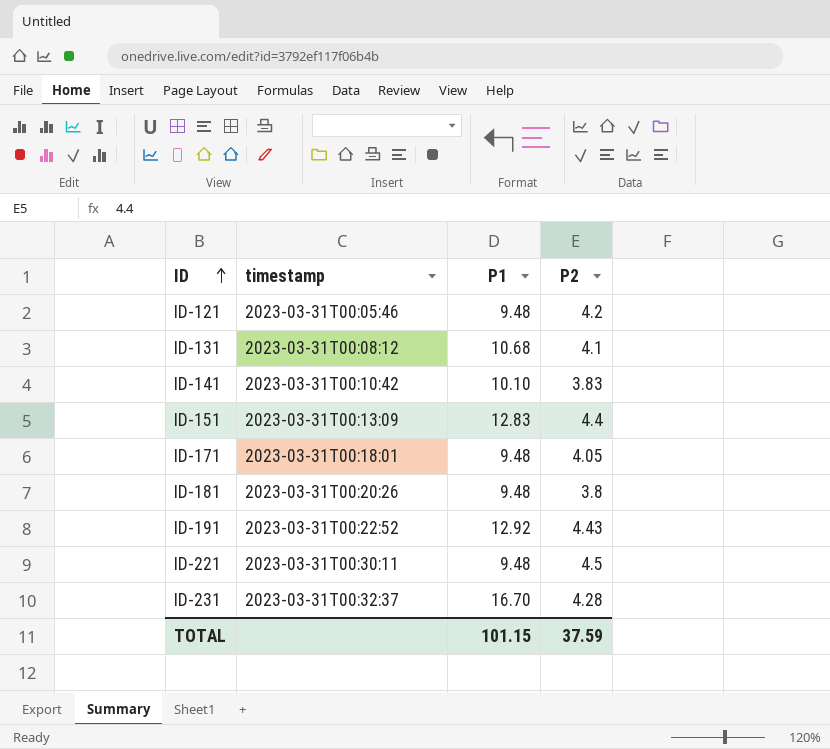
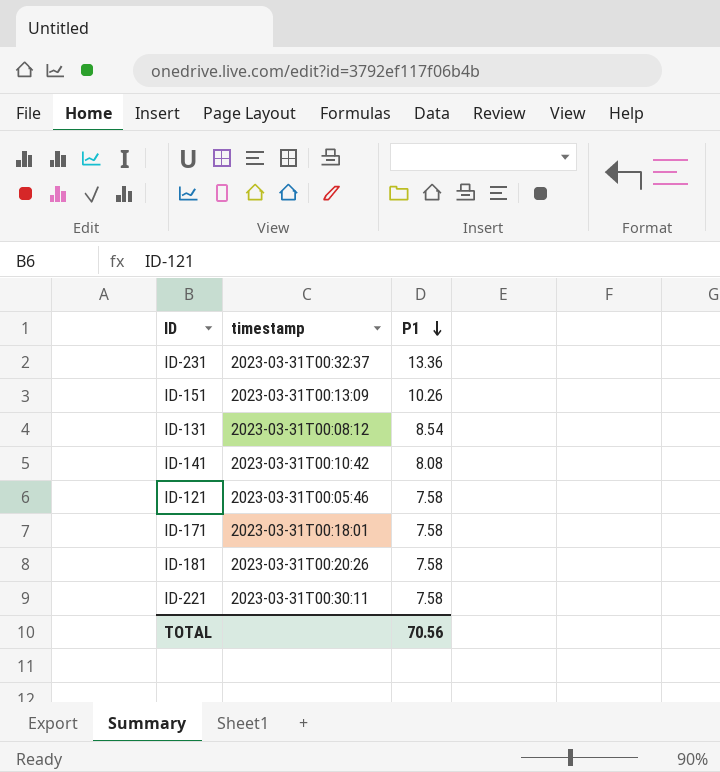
row order: ID ascending -> P1 descending
column P2 | position: 4 -> none
row ID-191: 2023-03-31T00:22:52 | 12.92 | 4.43 -> none
ID-231 | P1: 16.70 -> 13.36
ID-151 | P1: 12.83 -> 10.26
ID-131 | P1: 10.68 -> 8.54
ID-141 | P1: 10.10 -> 8.08
ID-121 | P1: 9.48 -> 7.58
ID-171 | P1: 9.48 -> 7.58
ID-181 | P1: 9.48 -> 7.58
ID-221 | P1: 9.48 -> 7.58
TOTAL | P1: 101.15 -> 70.56

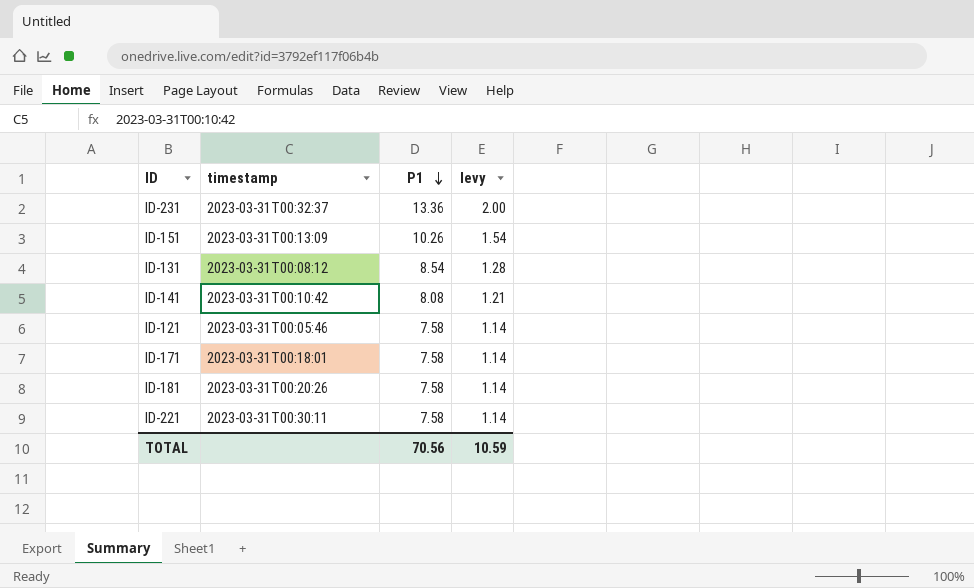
column levy | formula: none -> [P1] * 0.15

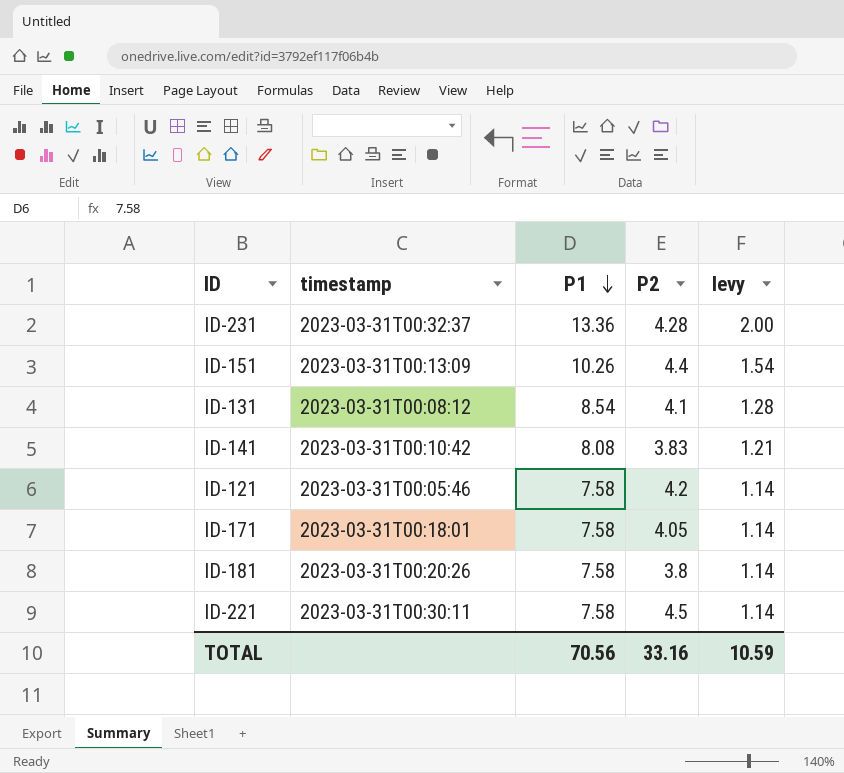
column P2 | position: none -> 4

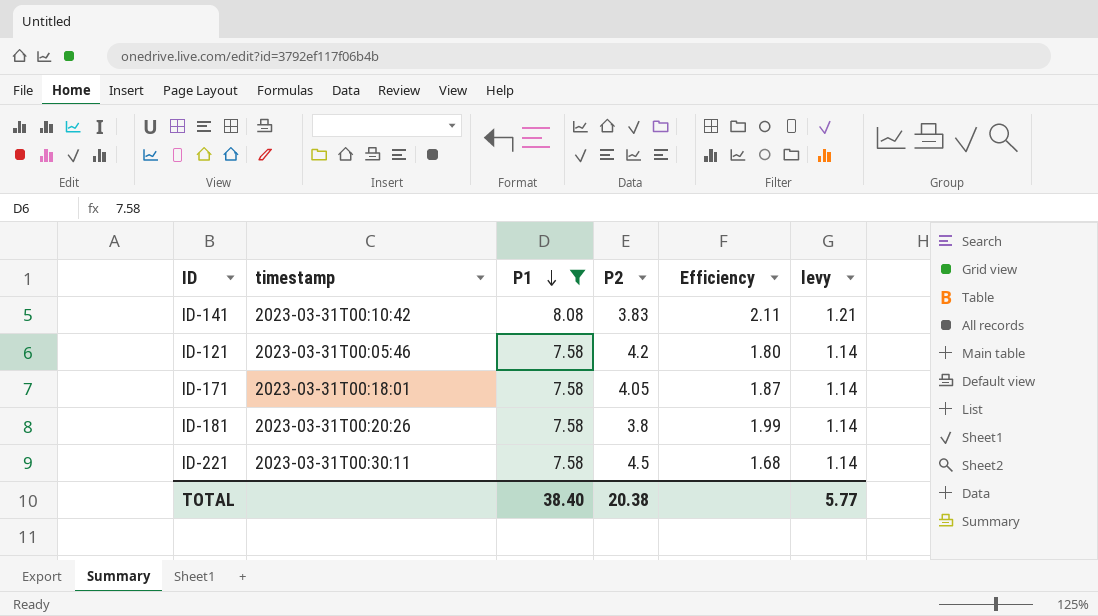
filter: none -> P1 <= 8.08
column Efficiency | formula: none -> [P1] / [P2]
TOTAL | P1: 70.56 -> 38.40
TOTAL | P2: 33.16 -> 20.38
TOTAL | levy: 10.59 -> 5.77

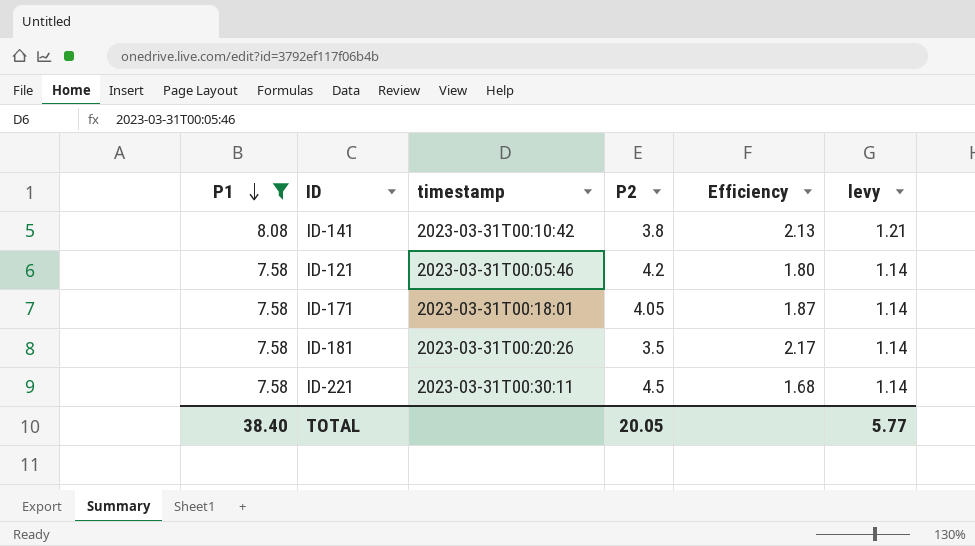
column P1 | position: 3 -> 1
ID-141 | P2: 3.83 -> 3.8
ID-141 | Efficiency: 2.11 -> 2.13
ID-181 | P2: 3.8 -> 3.5
ID-181 | Efficiency: 1.99 -> 2.17
TOTAL | P2: 20.38 -> 20.05

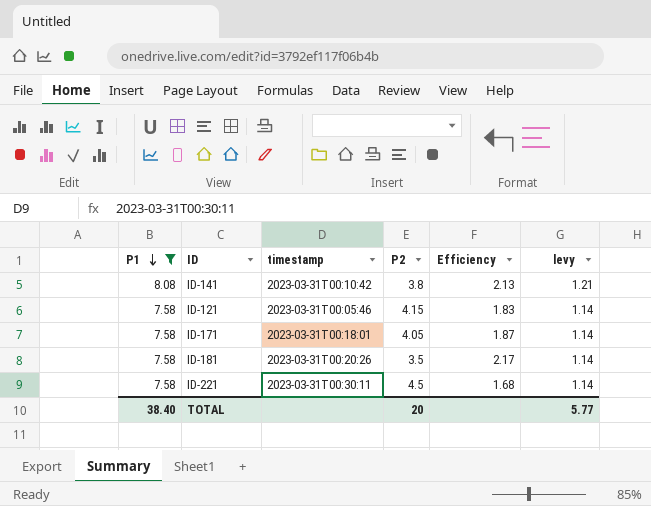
ID-121 | P2: 4.2 -> 4.15
ID-121 | Efficiency: 1.80 -> 1.83
TOTAL | P2: 20.05 -> 20

